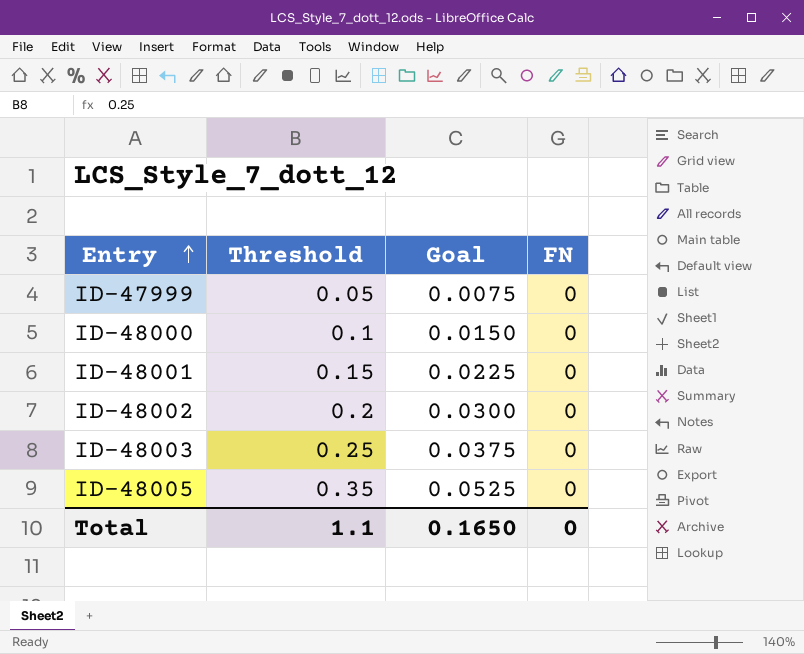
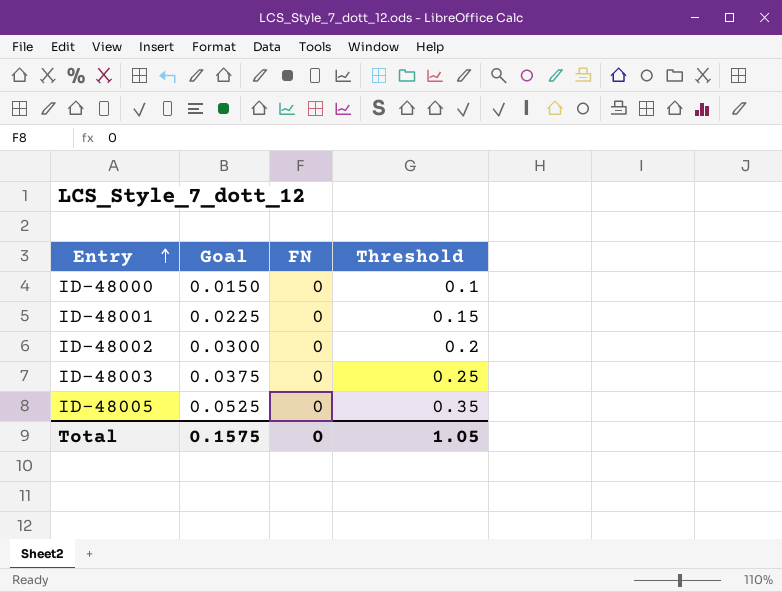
column Threshold | position: 2 -> 4
row ID-47999: 0.05 | 0.0075 | 0 -> none
Total | Goal: 0.1650 -> 0.1575
Total | Threshold: 1.1 -> 1.05

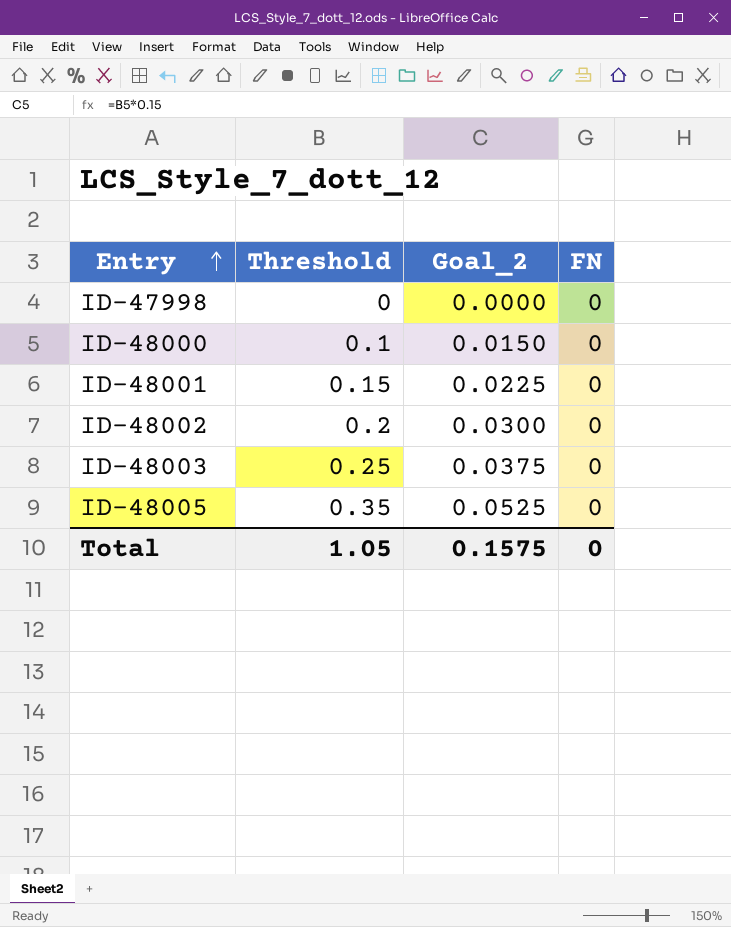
column Threshold | position: 4 -> 2
column name: Goal -> Goal_2
row ID-47998: none -> 0 | 0.0000 | 0

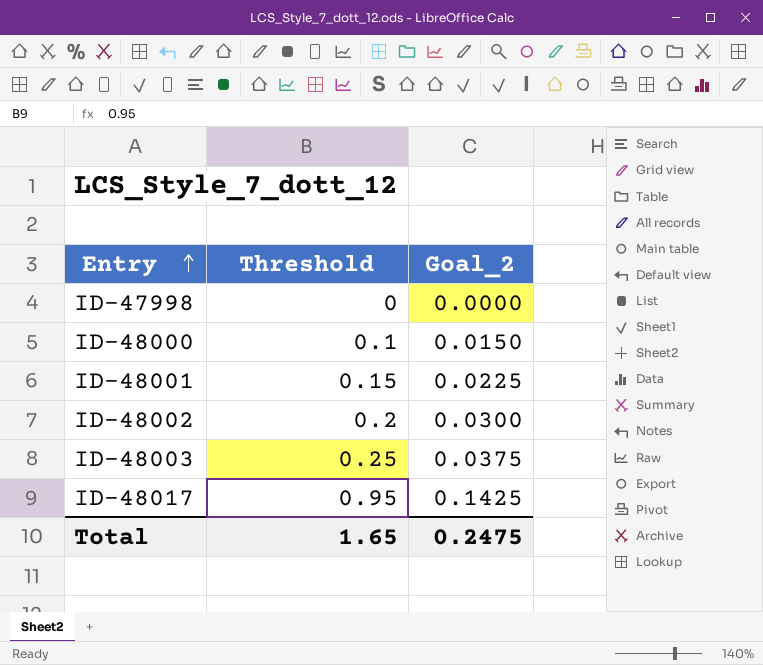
column FN | position: 4 -> none
row ID-48005: 0.35 | 0.0525 | 0 -> none
row ID-48017: none -> 0.95 | 0.1425
Total | Threshold: 1.05 -> 1.65
Total | Goal_2: 0.1575 -> 0.2475

